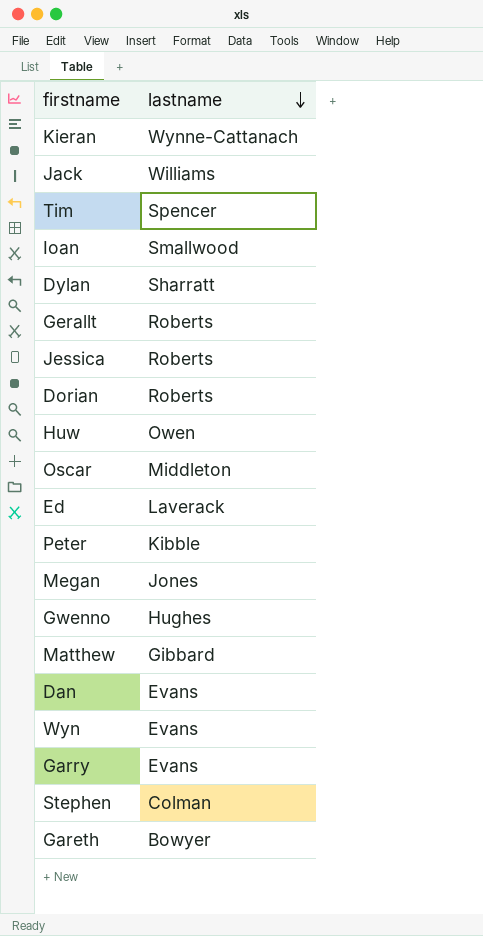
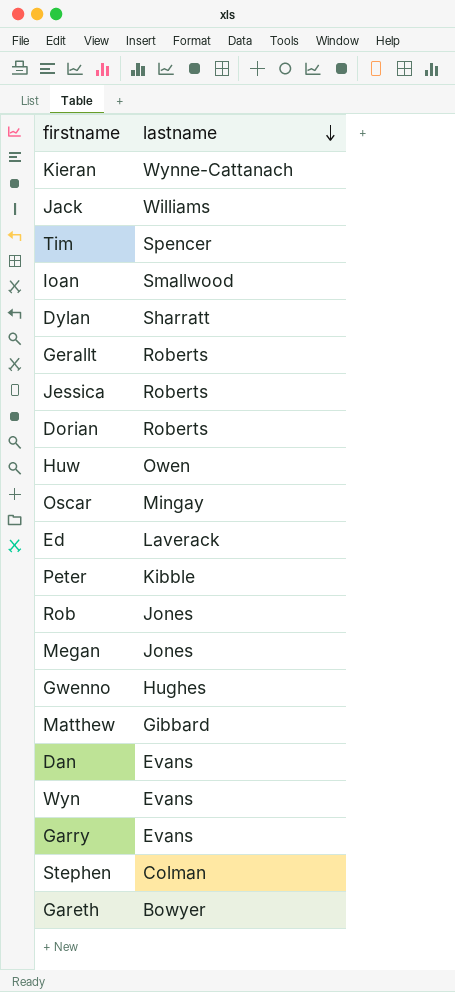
Oscar | lastname: Middleton -> Mingay
row Rob: none -> Jones

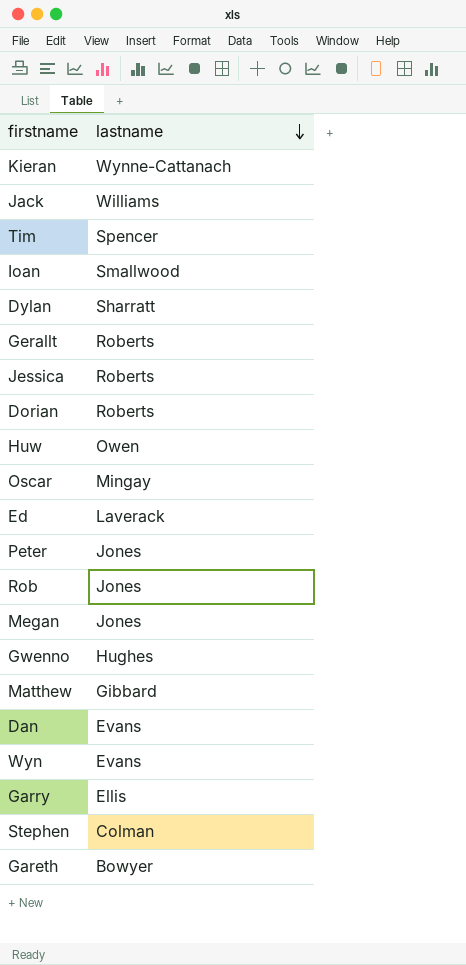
Peter | lastname: Kibble -> Jones
Garry | lastname: Evans -> Ellis

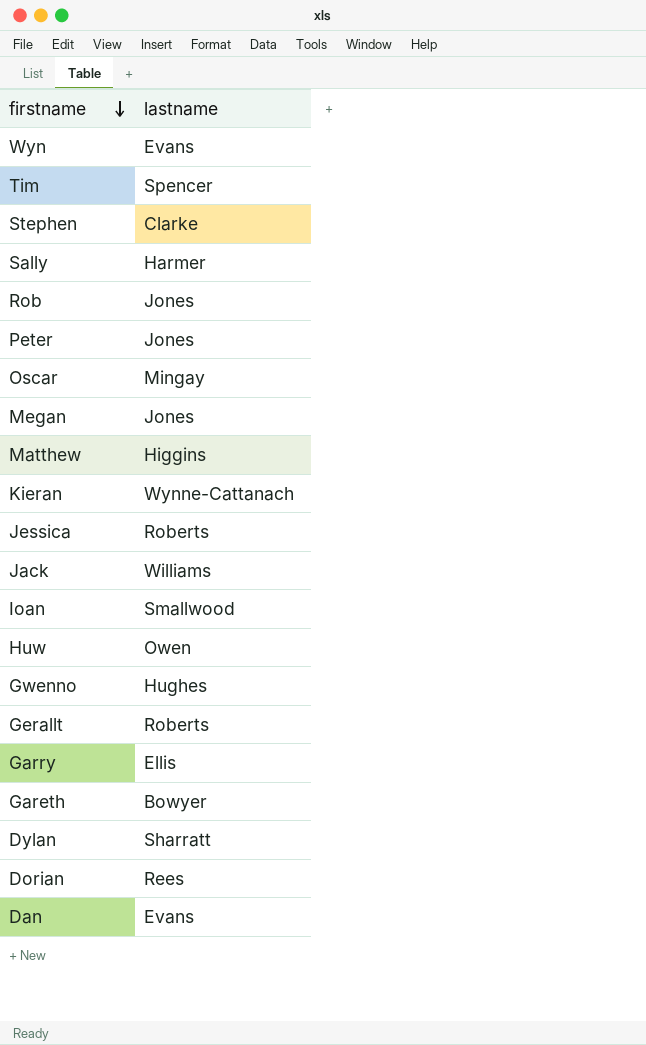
row order: lastname descending -> firstname descending
row Ed: Laverack -> none
Stephen | lastname: Colman -> Clarke
row Sally: none -> Harmer
Matthew | lastname: Gibbard -> Higgins
Dorian | lastname: Roberts -> Rees

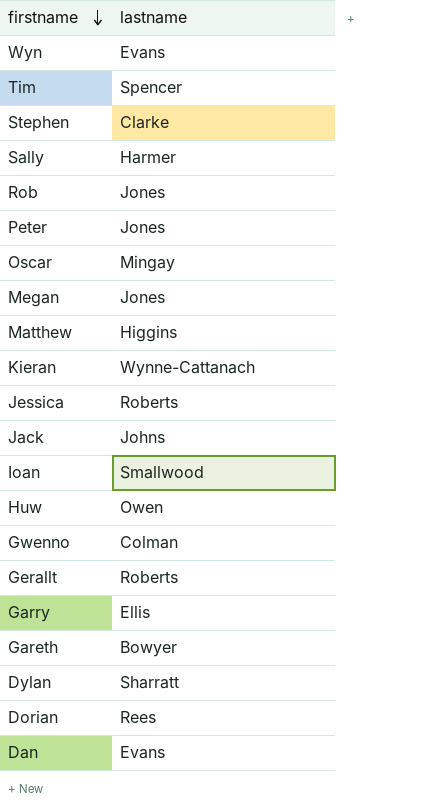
Jack | lastname: Williams -> Johns
Gwenno | lastname: Hughes -> Colman

